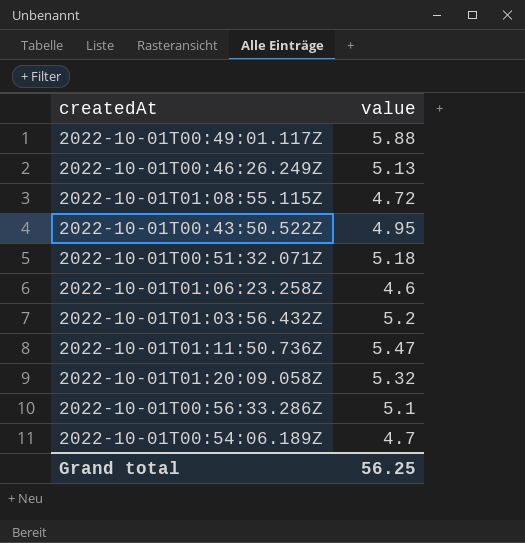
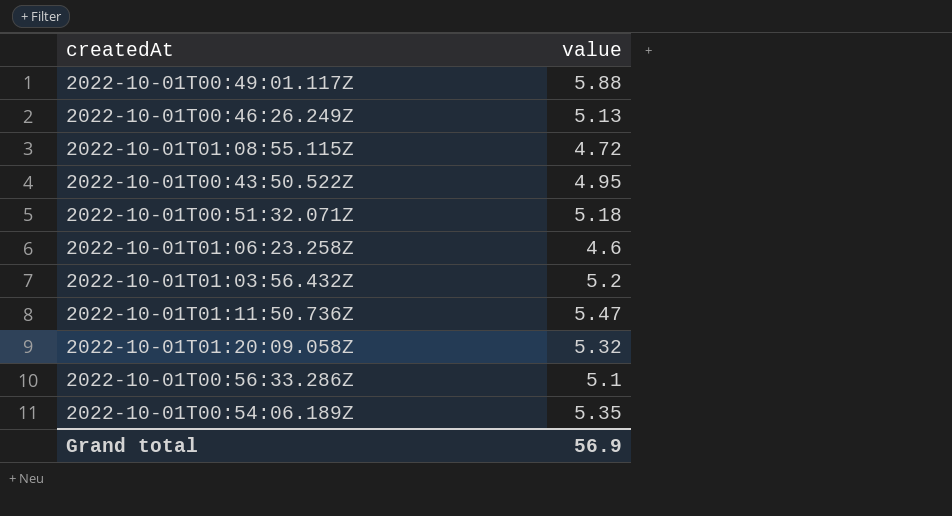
2022-10-01T00:54:06.189Z | value: 4.7 -> 5.35
Grand total | value: 56.25 -> 56.9

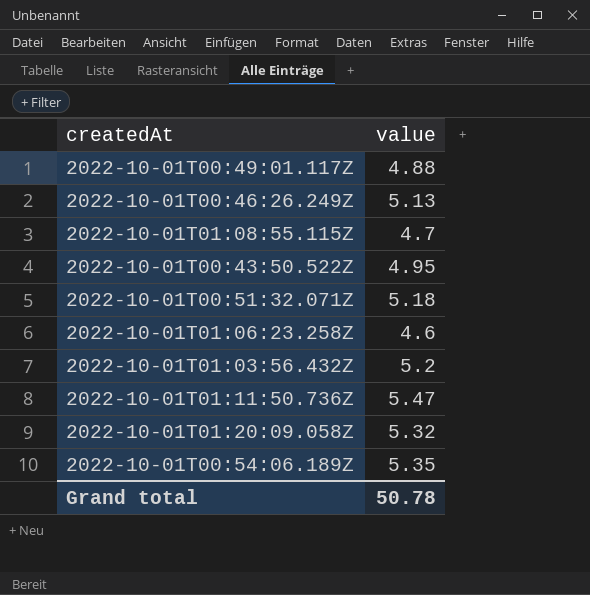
row 2022-10-01T00:56:33.286Z: 5.1 -> none
2022-10-01T00:49:01.117Z | value: 5.88 -> 4.88
2022-10-01T01:08:55.115Z | value: 4.72 -> 4.7
Grand total | value: 56.9 -> 50.78

